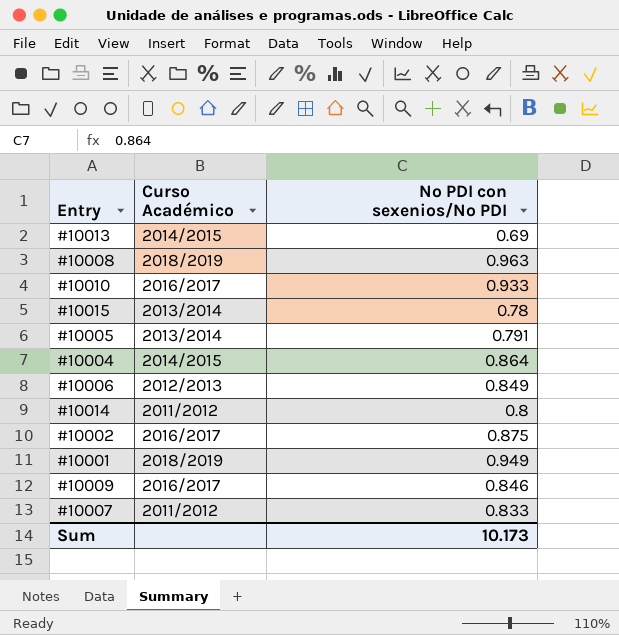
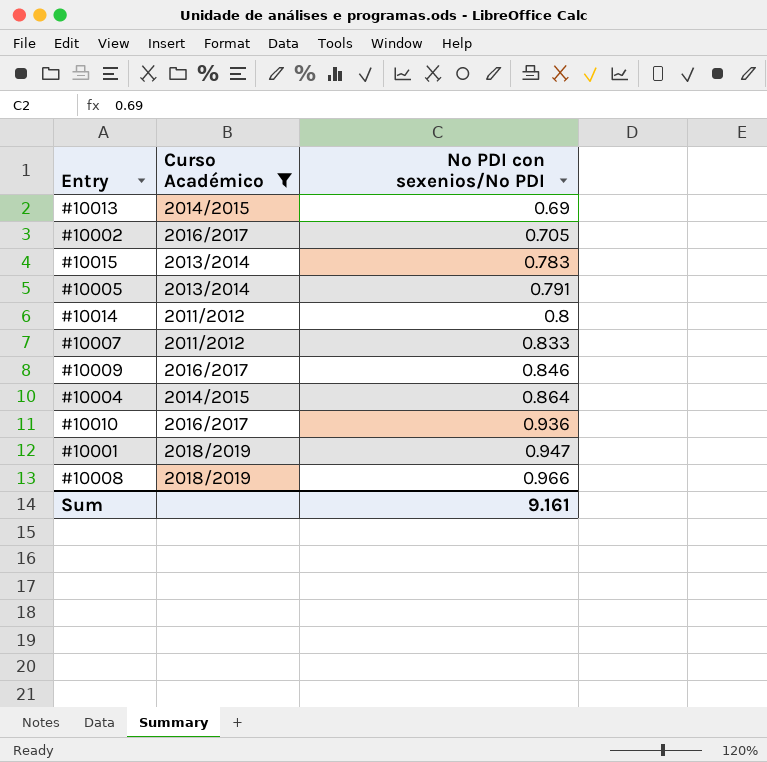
filter: none -> Curso Académico != 2012/2013
row order: none -> Nº PDI con sexenios/Nº PDI ascending
#10002 | Nº PDI con sexenios/Nº PDI: 0.875 -> 0.705
#10015 | Nº PDI con sexenios/Nº PDI: 0.78 -> 0.783
#10010 | Nº PDI con sexenios/Nº PDI: 0.933 -> 0.936
#10001 | Nº PDI con sexenios/Nº PDI: 0.949 -> 0.947
#10008 | Nº PDI con sexenios/Nº PDI: 0.963 -> 0.966
Sum | Nº PDI con sexenios/Nº PDI: 10.173 -> 9.161

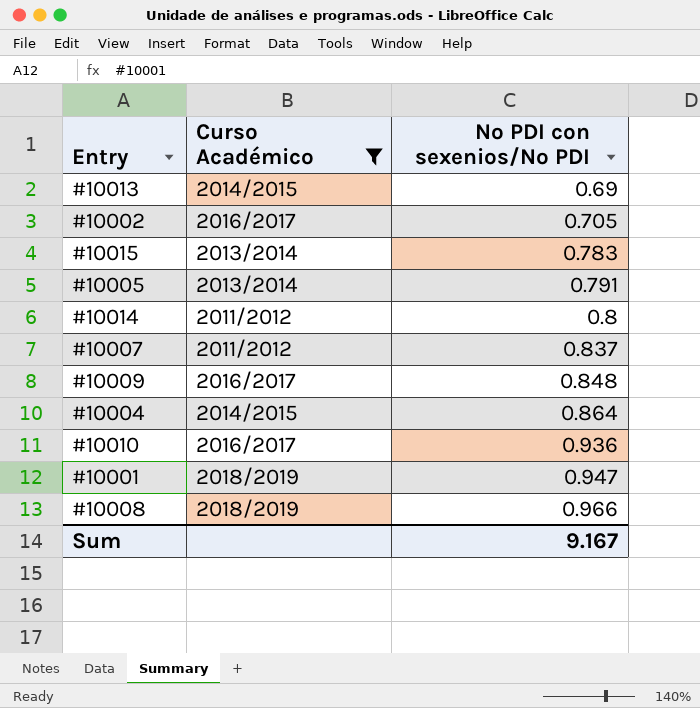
#10007 | Nº PDI con sexenios/Nº PDI: 0.833 -> 0.837
#10009 | Nº PDI con sexenios/Nº PDI: 0.846 -> 0.848
Sum | Nº PDI con sexenios/Nº PDI: 9.161 -> 9.167

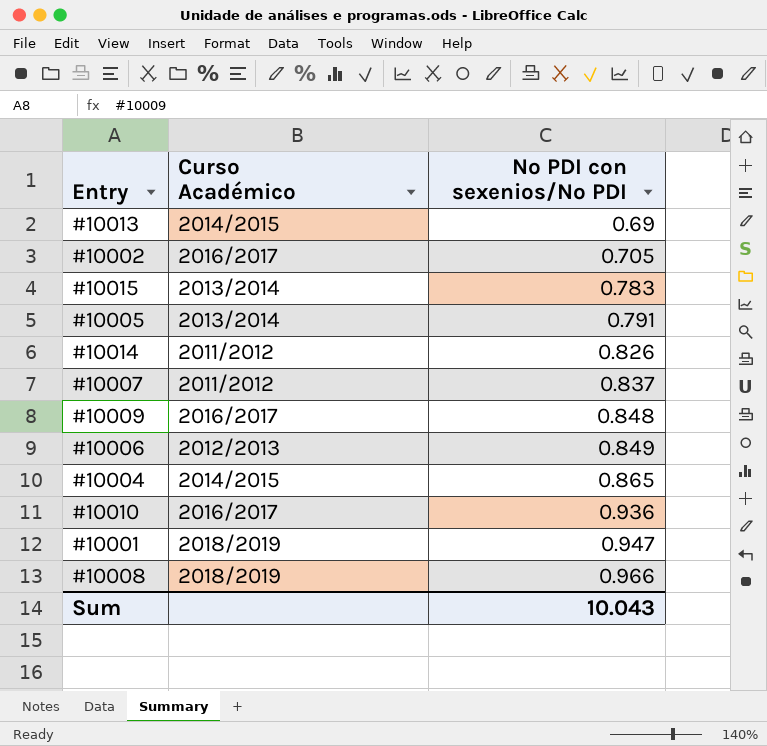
filter: Curso Académico != 2012/2013 -> none
#10014 | Nº PDI con sexenios/Nº PDI: 0.8 -> 0.826
#10004 | Nº PDI con sexenios/Nº PDI: 0.864 -> 0.865
Sum | Nº PDI con sexenios/Nº PDI: 9.167 -> 10.043

